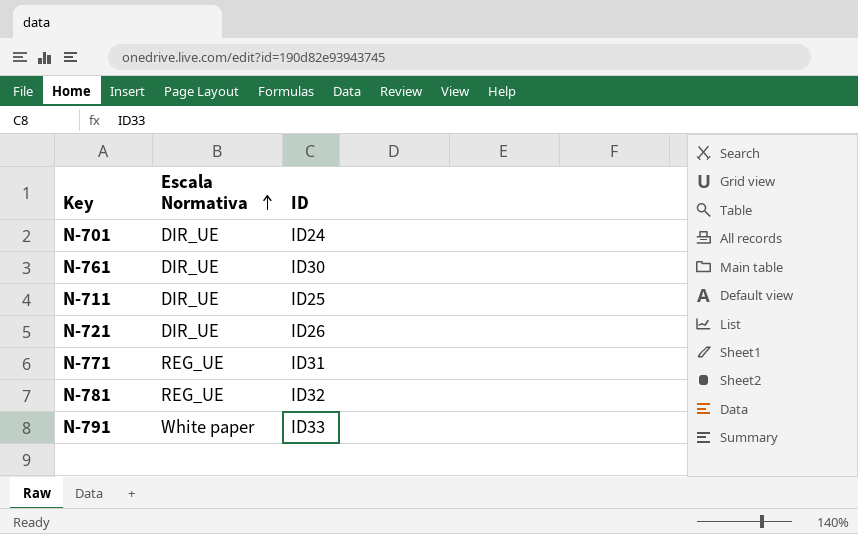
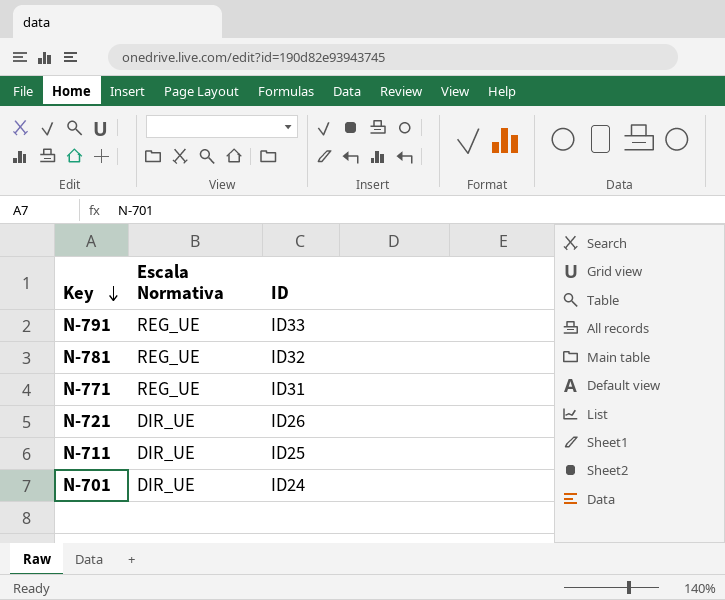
row order: Escala Normativa ascending -> Key descending
row N-761: DIR_UE | ID30 -> none
N-791 | Escala Normativa: White paper -> REG_UE

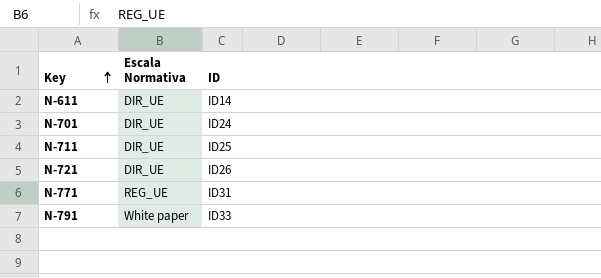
row order: Key descending -> Key ascending
row N-781: REG_UE | ID32 -> none
row N-611: none -> DIR_UE | ID14
N-791 | Escala Normativa: REG_UE -> White paper

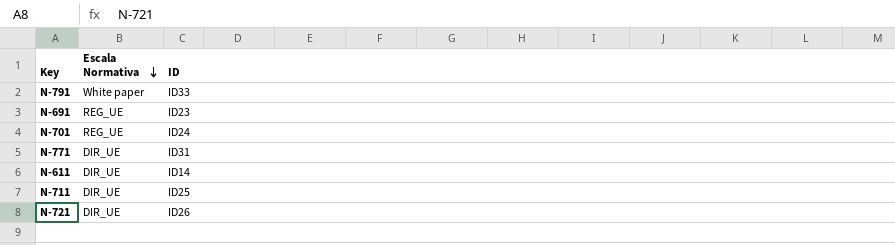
row order: Key ascending -> Escala Normativa descending
row N-691: none -> REG_UE | ID23
N-701 | Escala Normativa: DIR_UE -> REG_UE
N-771 | Escala Normativa: REG_UE -> DIR_UE

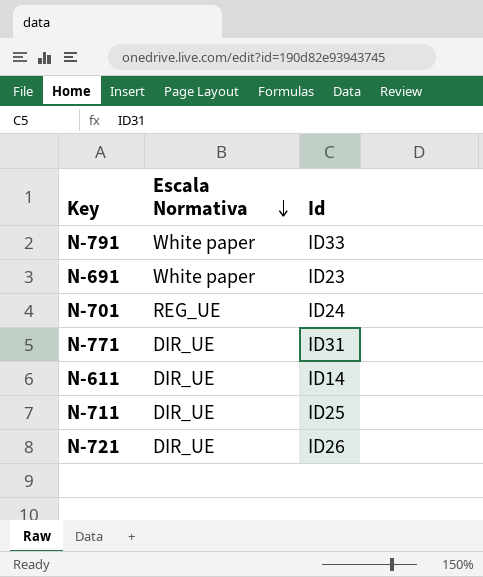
column name: ID -> Id
N-691 | Escala Normativa: REG_UE -> White paper

